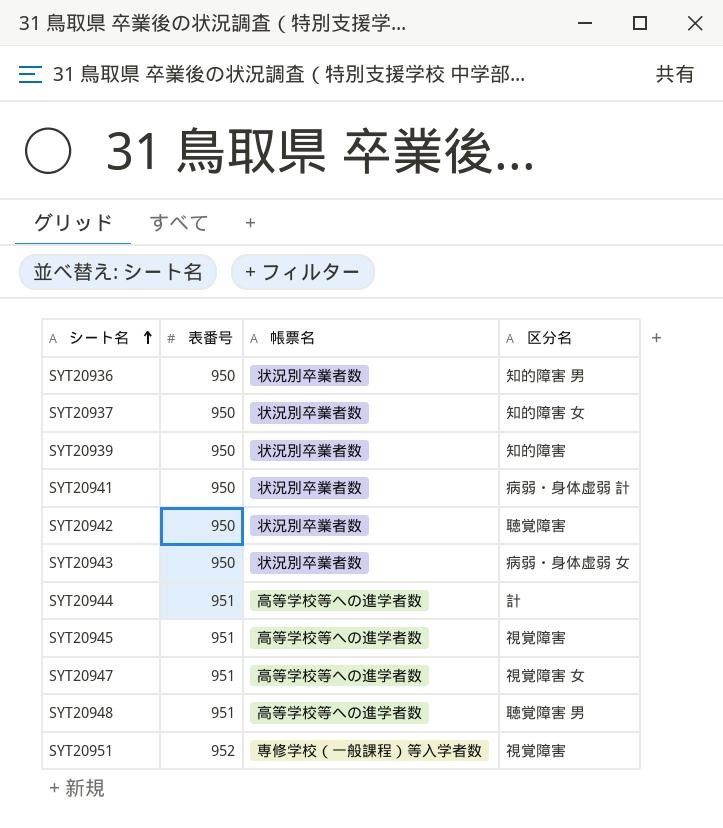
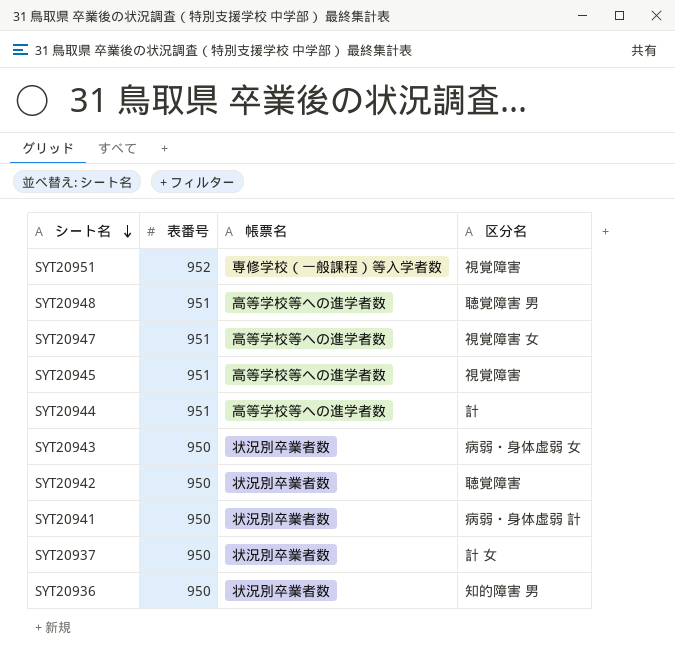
row order: シート名 ascending -> シート名 descending
row SYT20939: 950 | 状況別卒業者数 | 知的障害 -> none
SYT20937 | 区分名: 知的障害 女 -> 計 女

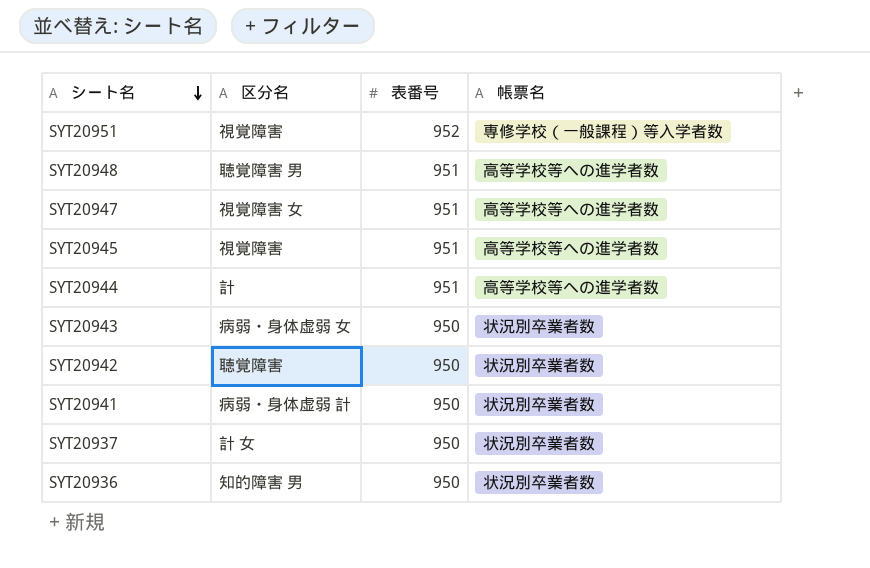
column 区分名 | position: 4 -> 2

